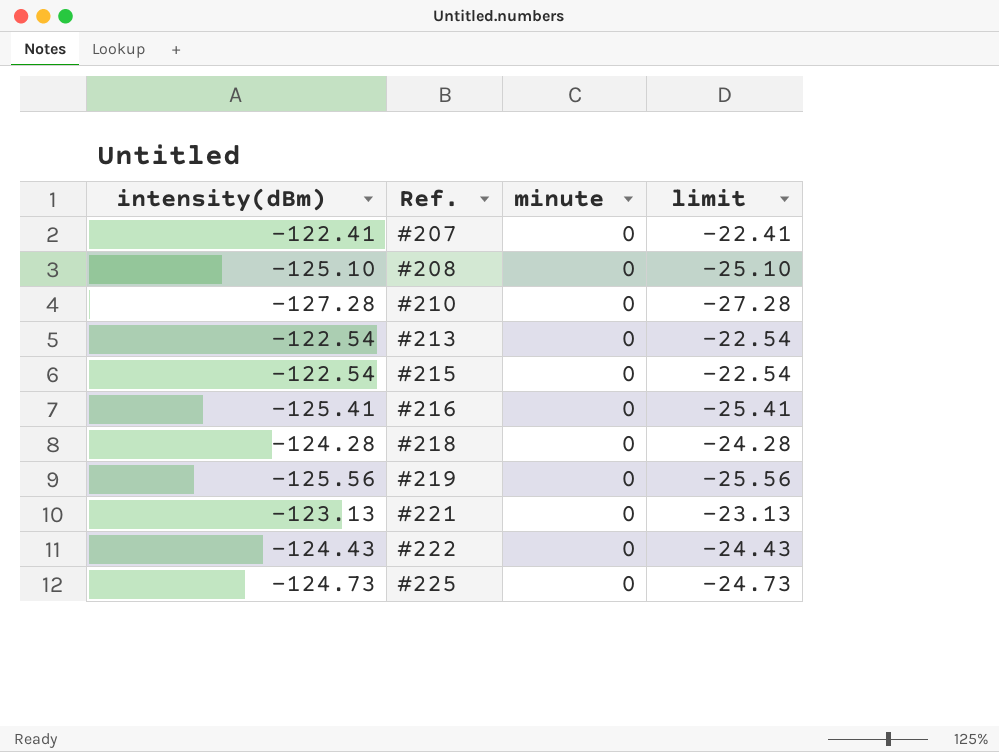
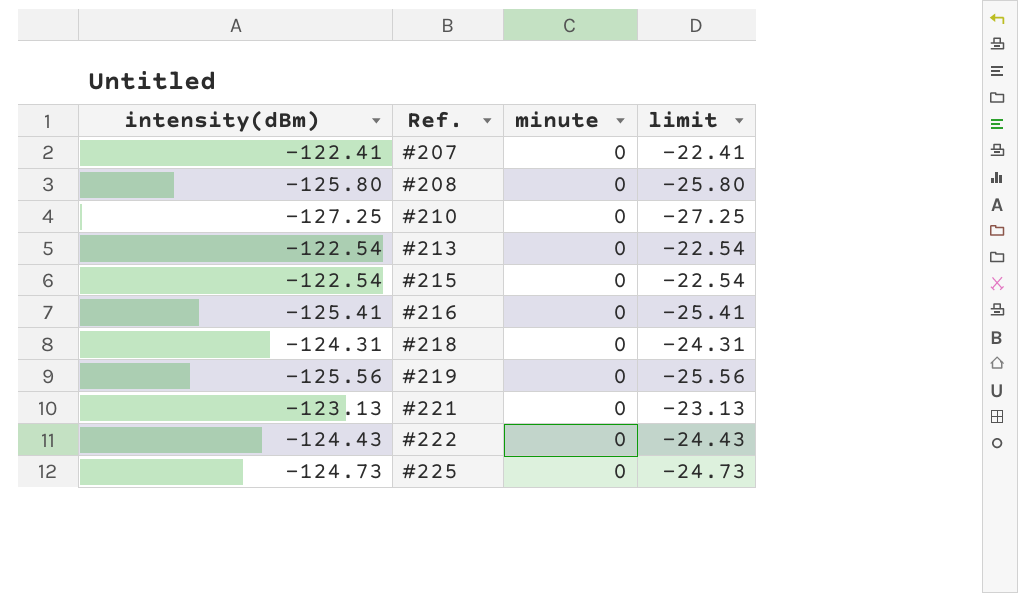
#208 | intensity(dBm): -125.10 -> -125.80
#208 | limit: -25.10 -> -25.80
#210 | intensity(dBm): -127.28 -> -127.25
#210 | limit: -27.28 -> -27.25
#218 | intensity(dBm): -124.28 -> -124.31
#218 | limit: -24.28 -> -24.31

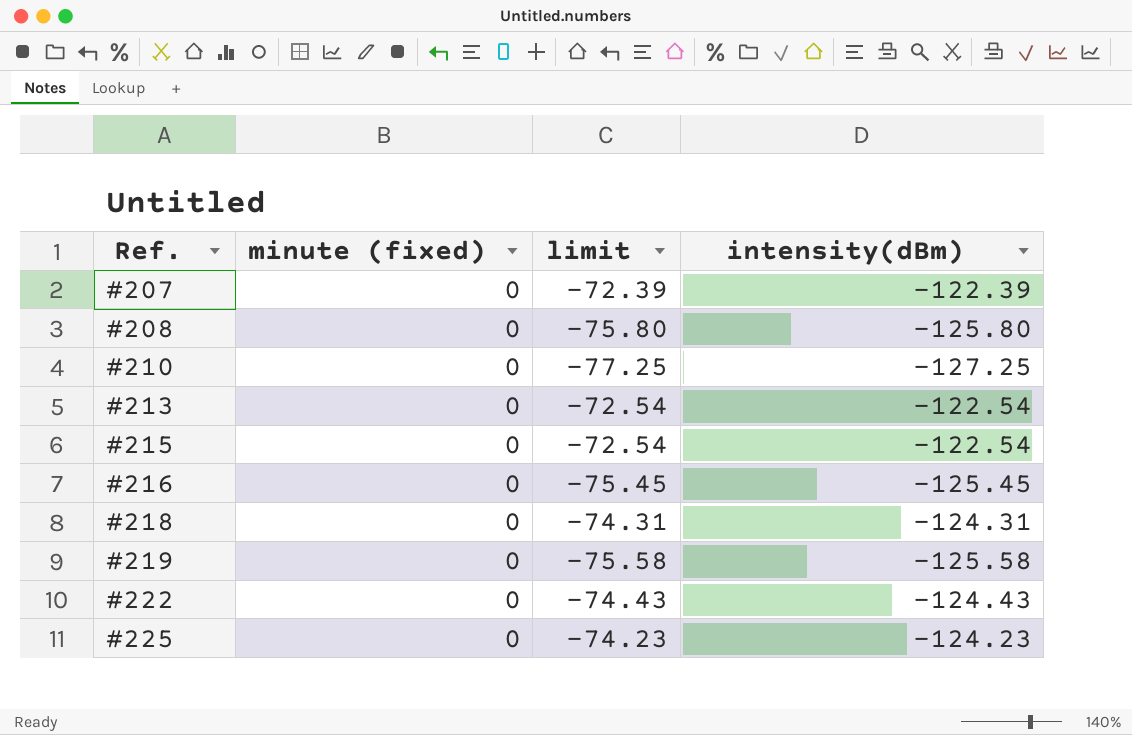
column name: minute -> minute (fixed)
column limit | formula: [intensity(dBm)] + 100 -> [intensity(dBm)] + 50
column intensity(dBm) | position: 1 -> 4
row #221: -123.13 | 0 | -23.13 -> none
#207 | intensity(dBm): -122.41 -> -122.39
#216 | intensity(dBm): -125.41 -> -125.45
#219 | intensity(dBm): -125.56 -> -125.58
#225 | intensity(dBm): -124.73 -> -124.23

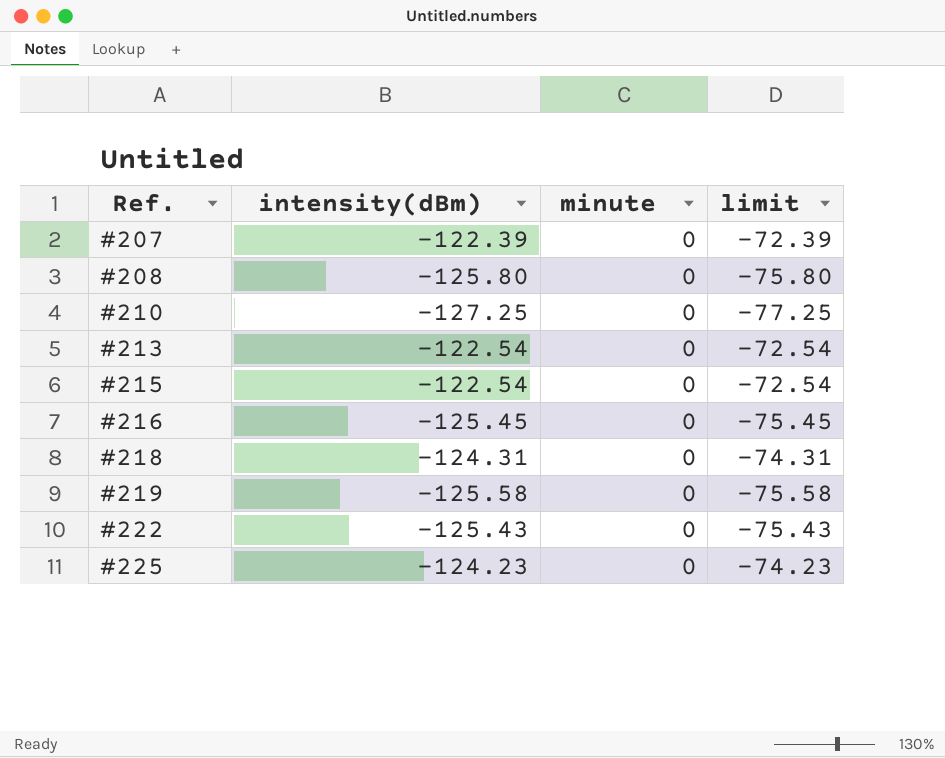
column intensity(dBm) | position: 4 -> 2
column name: minute (fixed) -> minute
#222 | intensity(dBm): -124.43 -> -125.43
#222 | limit: -74.43 -> -75.43

